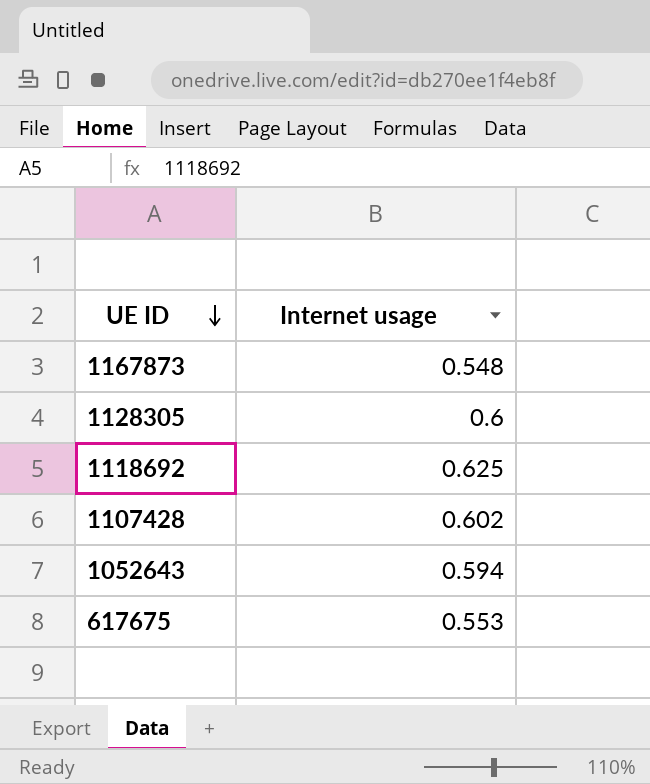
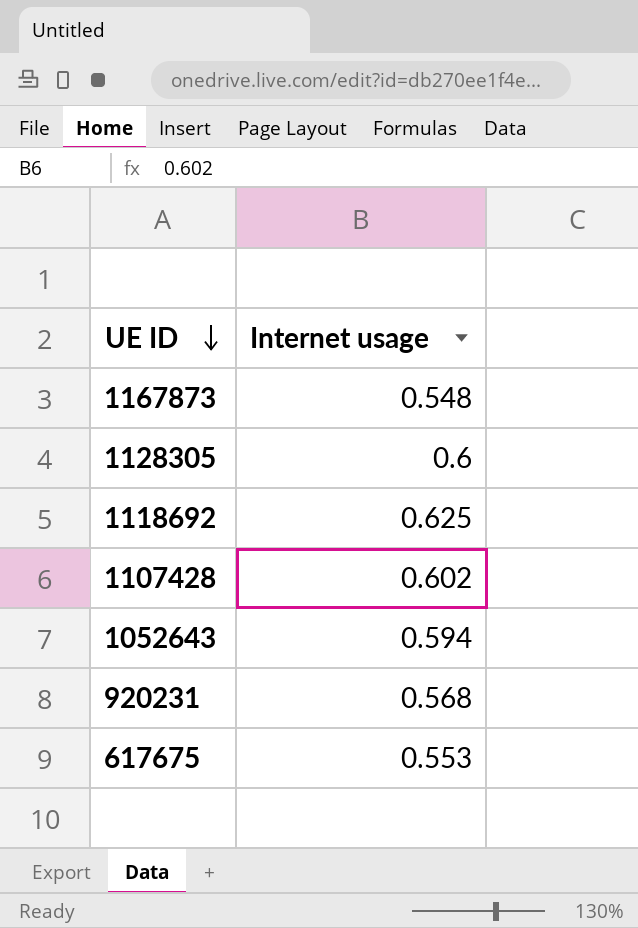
row 920231: none -> 0.568

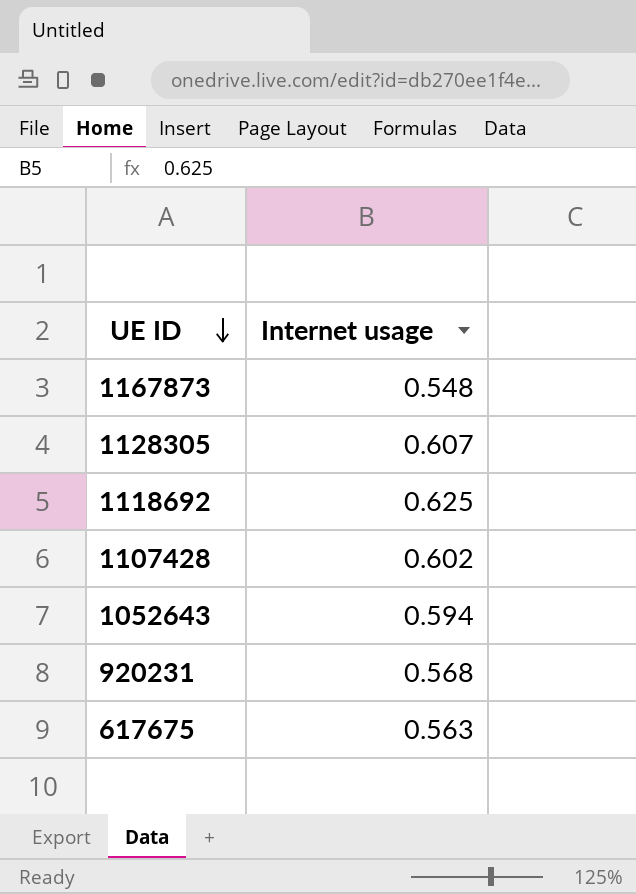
1128305 | Internet usage: 0.6 -> 0.607
617675 | Internet usage: 0.553 -> 0.563

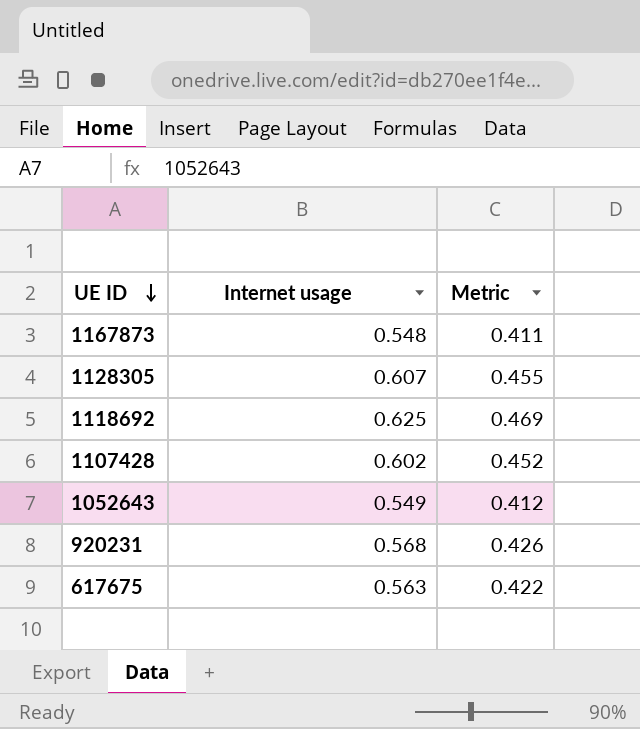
column Metric | formula: none -> [Internet usage] * 0.75
1052643 | Internet usage: 0.594 -> 0.549

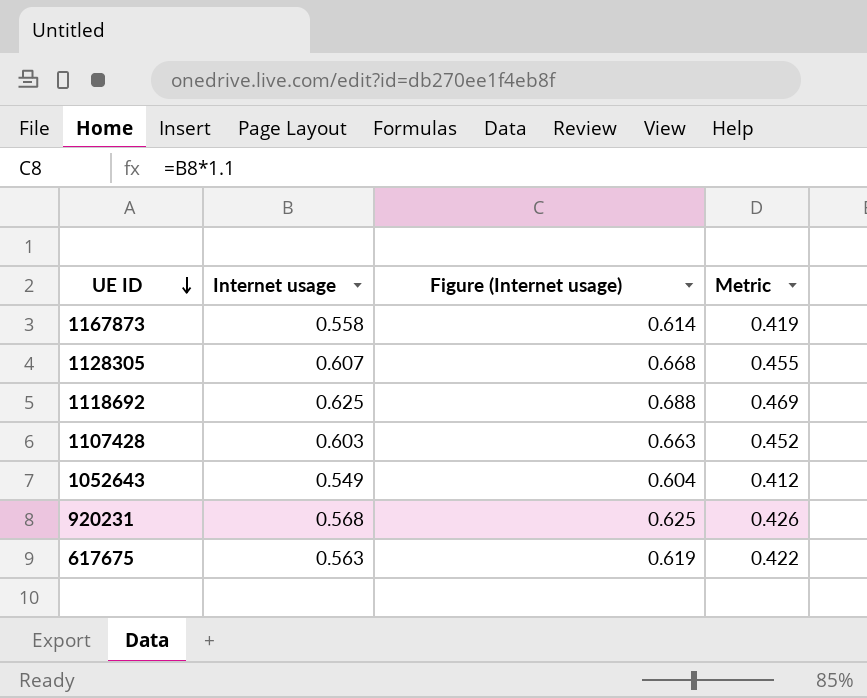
column Figure (Internet usage) | formula: none -> [Internet usage] * 1.1
1167873 | Internet usage: 0.548 -> 0.558
1167873 | Metric: 0.411 -> 0.419
1107428 | Internet usage: 0.602 -> 0.603

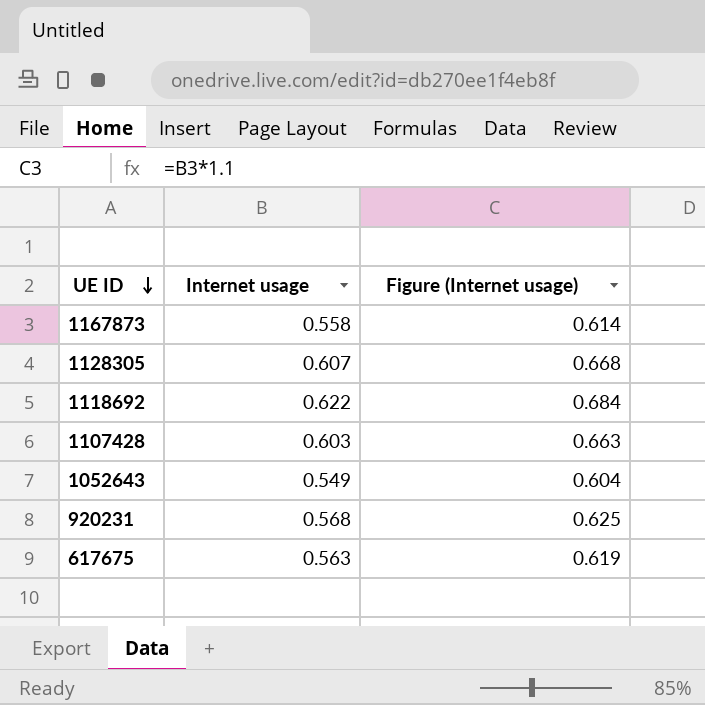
column Metric | formula: [Internet usage] * 0.75 -> none
1118692 | Internet usage: 0.625 -> 0.622
1118692 | Figure (Internet usage): 0.688 -> 0.684

